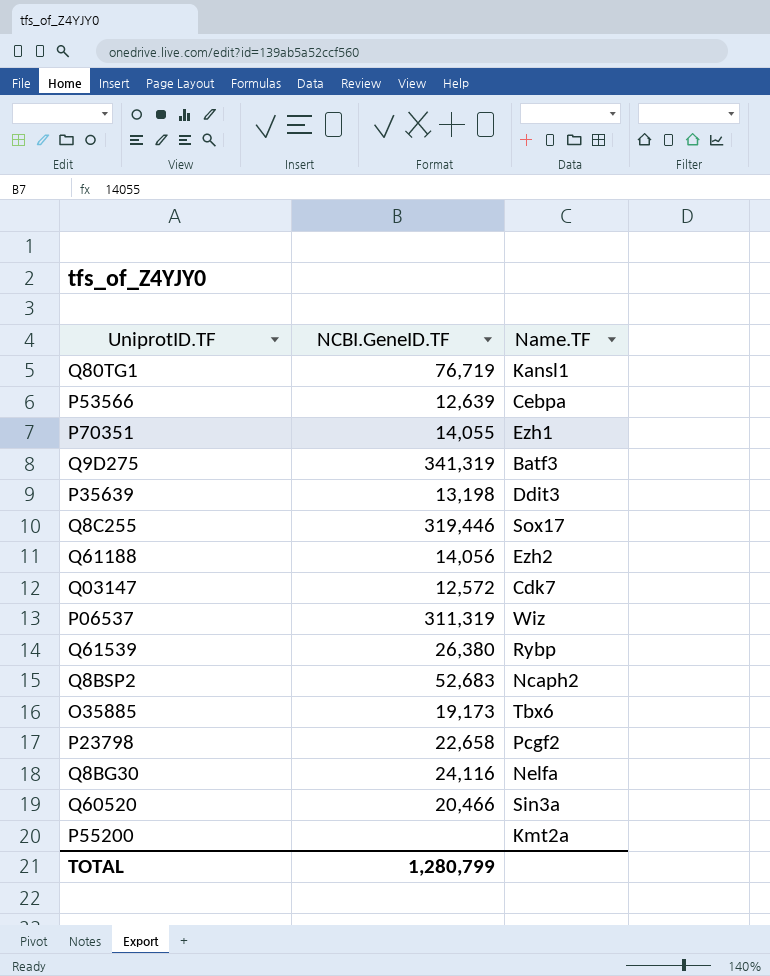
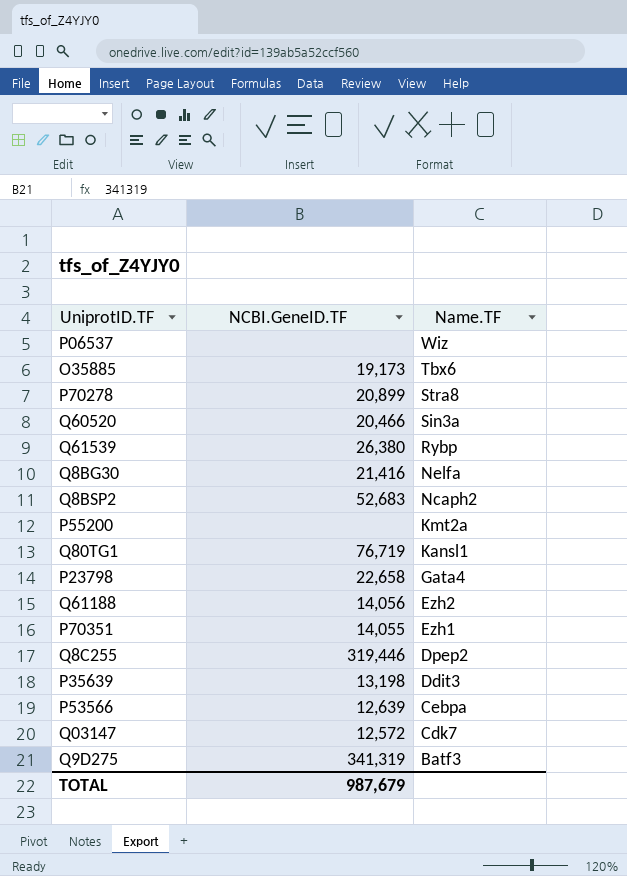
row order: none -> Name.TF descending
P06537 | NCBI.GeneID.TF: 311,319 -> none
row P70278: none -> 20,899 | Stra8
Q8BG30 | NCBI.GeneID.TF: 24,116 -> 21,416
P23798 | Name.TF: Pcgf2 -> Gata4
Q8C255 | Name.TF: Sox17 -> Dpep2
TOTAL | NCBI.GeneID.TF: 1,280,799 -> 987,679

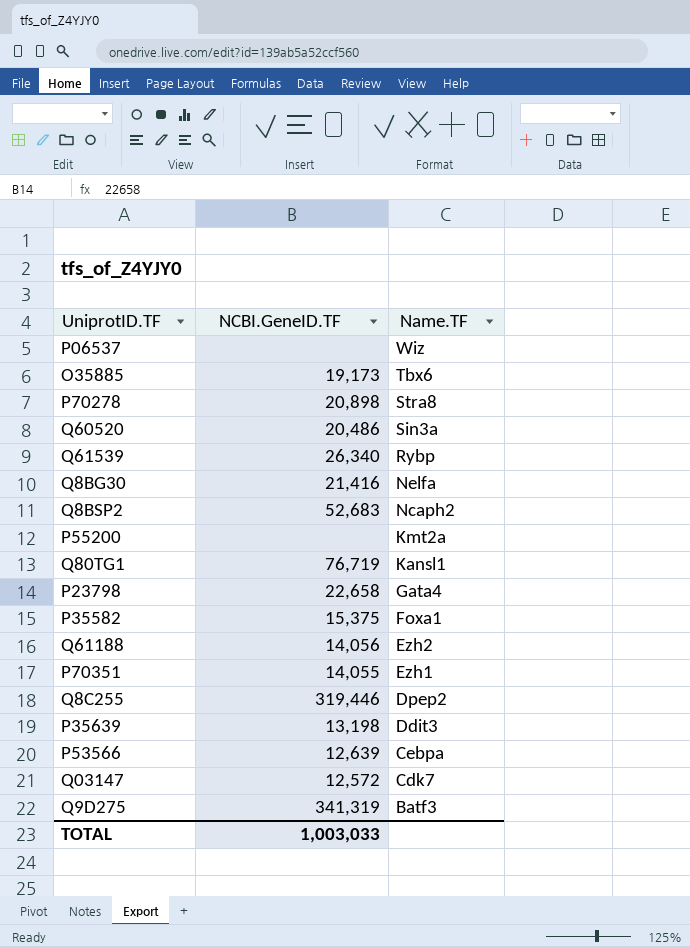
P70278 | NCBI.GeneID.TF: 20,899 -> 20,898
Q60520 | NCBI.GeneID.TF: 20,466 -> 20,486
Q61539 | NCBI.GeneID.TF: 26,380 -> 26,340
row P35582: none -> 15,375 | Foxa1
TOTAL | NCBI.GeneID.TF: 987,679 -> 1,003,033

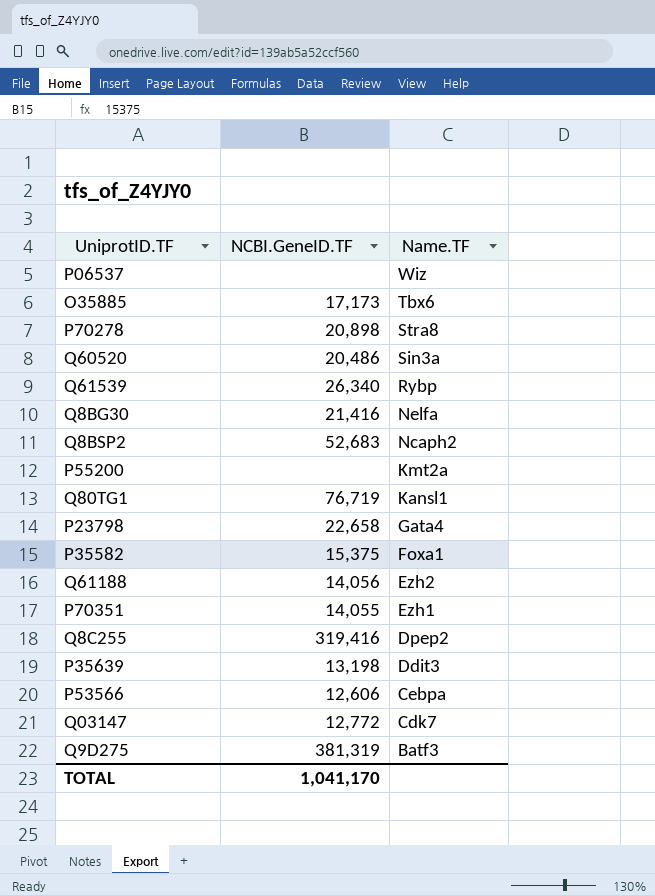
O35885 | NCBI.GeneID.TF: 19,173 -> 17,173
Q8C255 | NCBI.GeneID.TF: 319,446 -> 319,416
P53566 | NCBI.GeneID.TF: 12,639 -> 12,606
Q03147 | NCBI.GeneID.TF: 12,572 -> 12,772
Q9D275 | NCBI.GeneID.TF: 341,319 -> 381,319
TOTAL | NCBI.GeneID.TF: 1,003,033 -> 1,041,170

